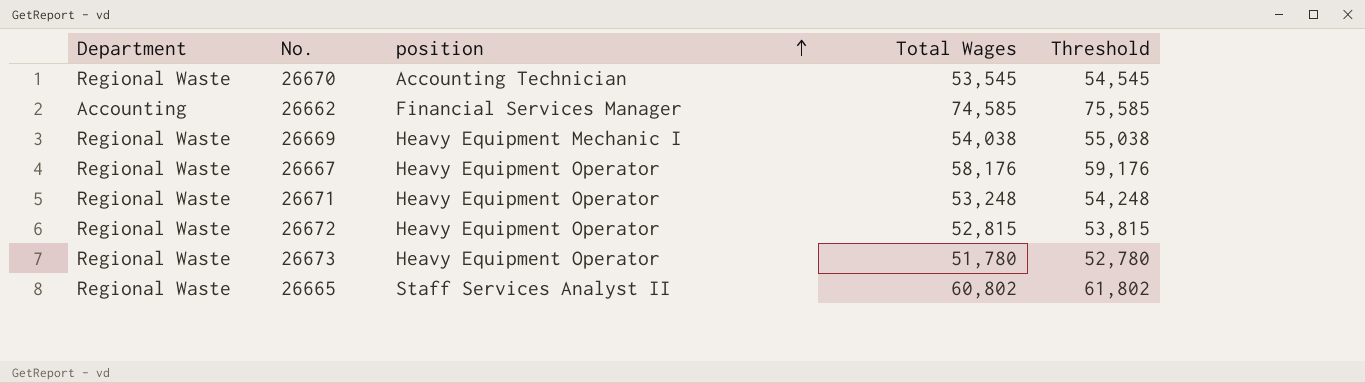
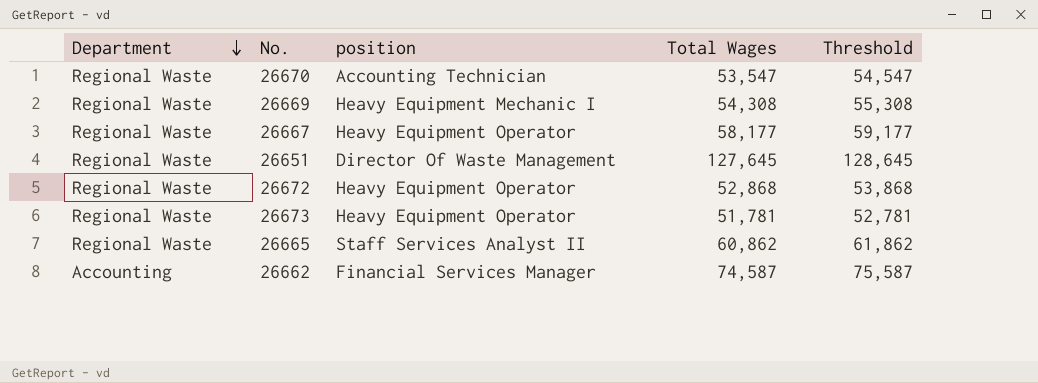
row order: position ascending -> Department descending
row 26671: Regional Waste | Heavy Equipment Operator | 53,248 | 54,248 -> none
26670 | Total Wages: 53,545 -> 53,547
26670 | Threshold: 54,545 -> 54,547
26669 | Total Wages: 54,038 -> 54,308
26669 | Threshold: 55,038 -> 55,308
26667 | Total Wages: 58,176 -> 58,177
26667 | Threshold: 59,176 -> 59,177
row 26651: none -> Regional Waste | Director Of Waste Management | 127,645 | 128,645
26672 | Total Wages: 52,815 -> 52,868
26672 | Threshold: 53,815 -> 53,868
26673 | Total Wages: 51,780 -> 51,781
26673 | Threshold: 52,780 -> 52,781
26665 | Total Wages: 60,802 -> 60,862
26665 | Threshold: 61,802 -> 61,862
26662 | Total Wages: 74,585 -> 74,587
26662 | Threshold: 75,585 -> 75,587

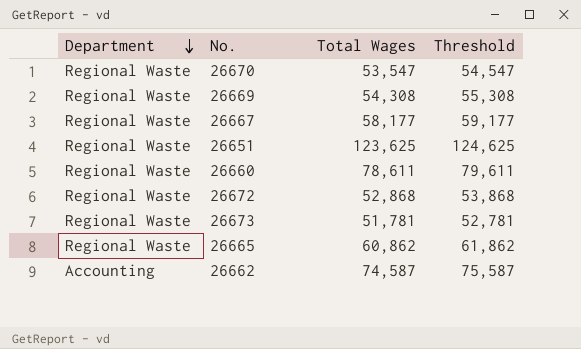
column position | position: 3 -> none
26651 | Total Wages: 127,645 -> 123,625
26651 | Threshold: 128,645 -> 124,625
row 26660: none -> Regional Waste | 78,611 | 79,611

